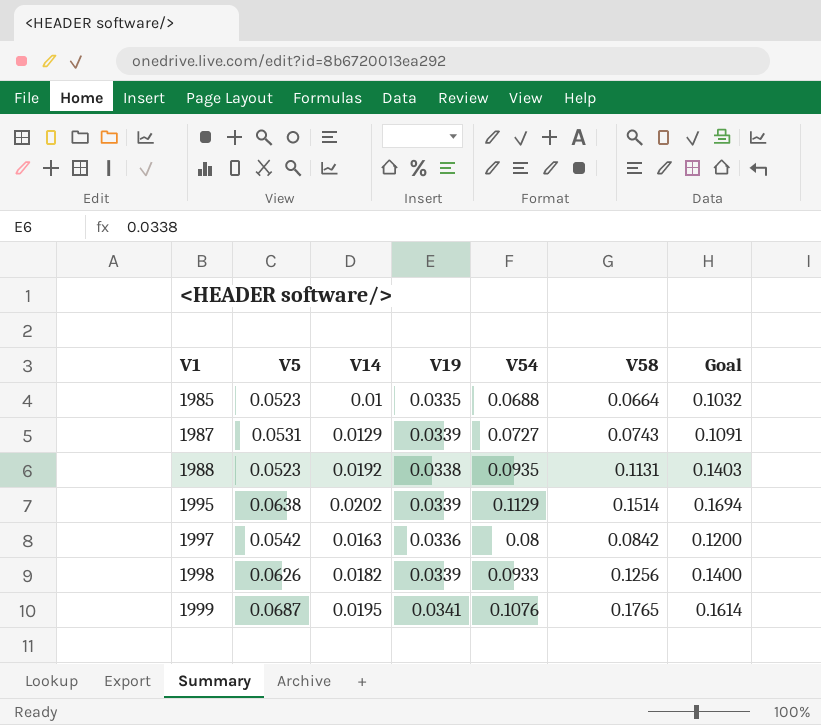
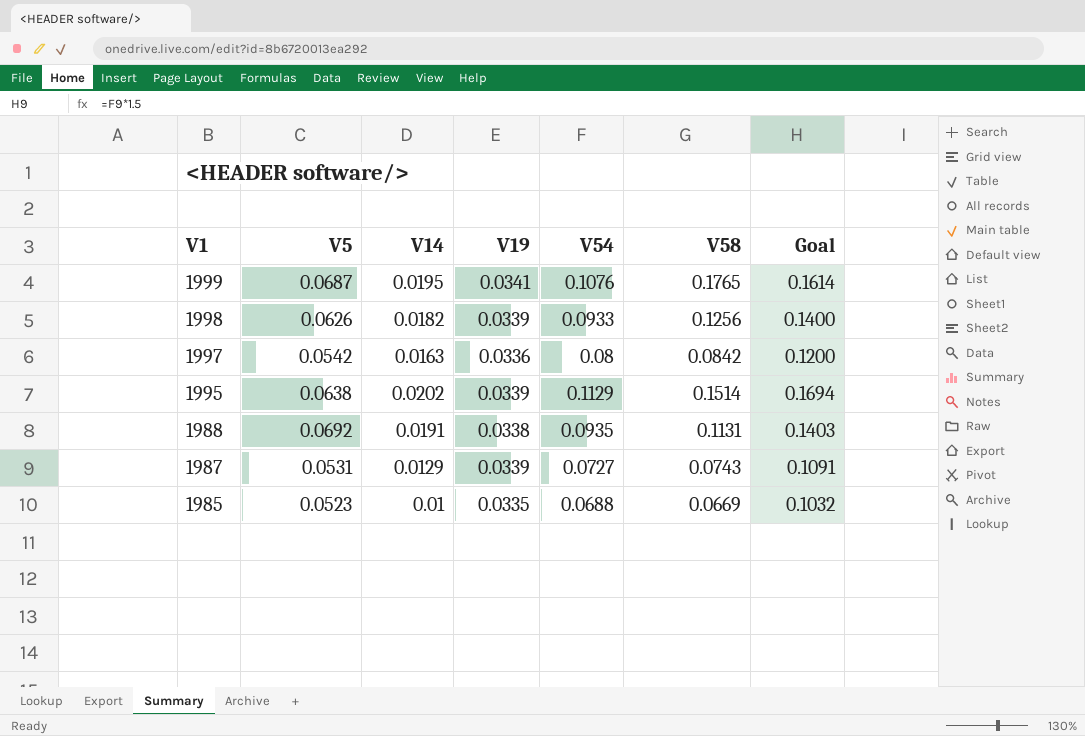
row order: V1 ascending -> V1 descending
1988 | V5: 0.0523 -> 0.0692
1988 | V14: 0.0192 -> 0.0191
1985 | V58: 0.0664 -> 0.0669

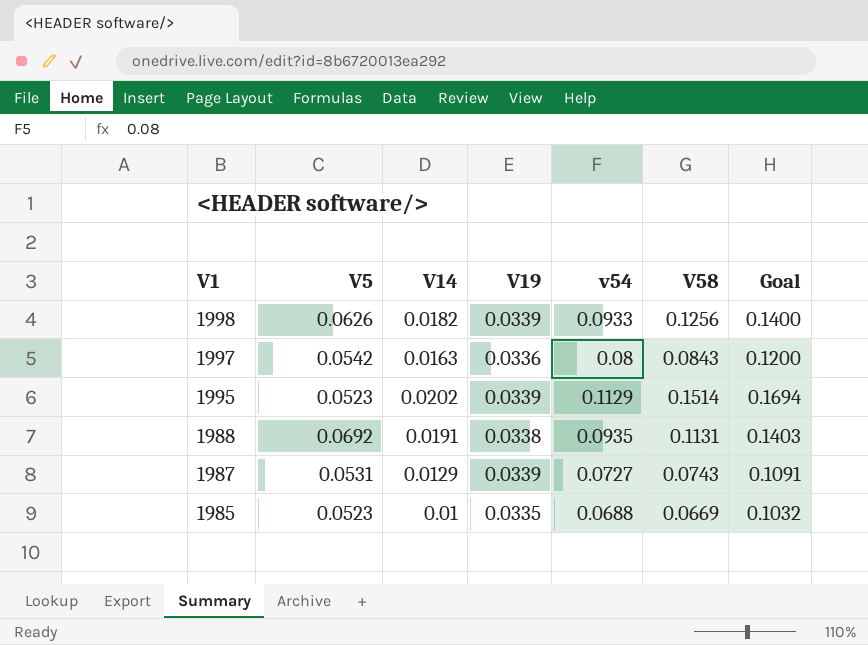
column name: V54 -> v54
row 1999: 0.0687 | 0.0195 | 0.0341 | 0.1076 | 0.1765 | 0.1614 -> none
1997 | V58: 0.0842 -> 0.0843
1995 | V5: 0.0638 -> 0.0523

